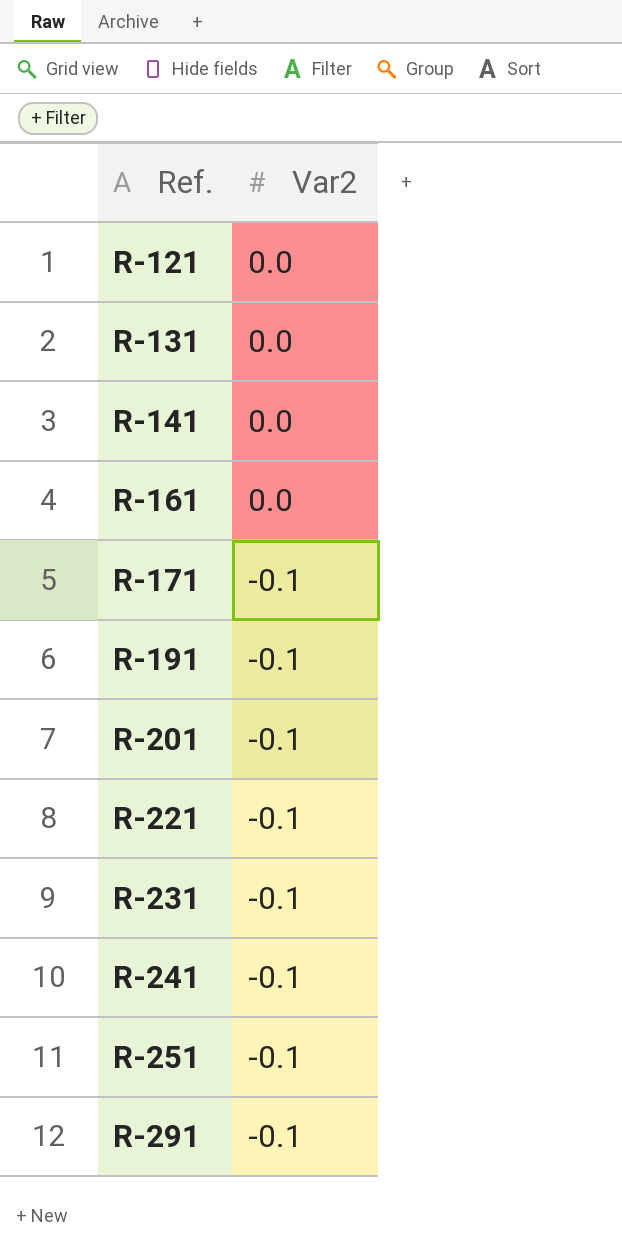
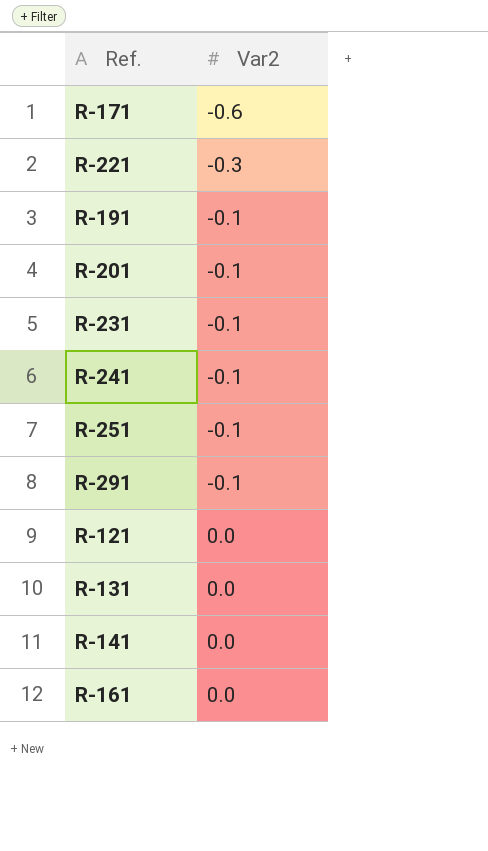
row order: Ref. ascending -> Var2 ascending
R-171 | Var2: -0.1 -> -0.6
R-221 | Var2: -0.1 -> -0.3

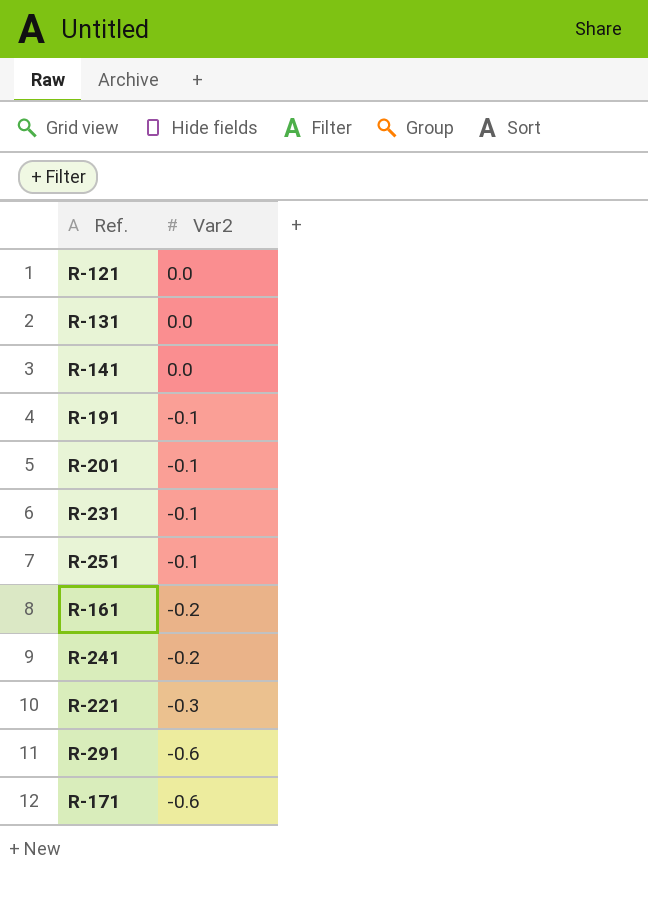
row order: Var2 ascending -> Var2 descending
R-161 | Var2: 0.0 -> -0.2
R-241 | Var2: -0.1 -> -0.2
R-291 | Var2: -0.1 -> -0.6

